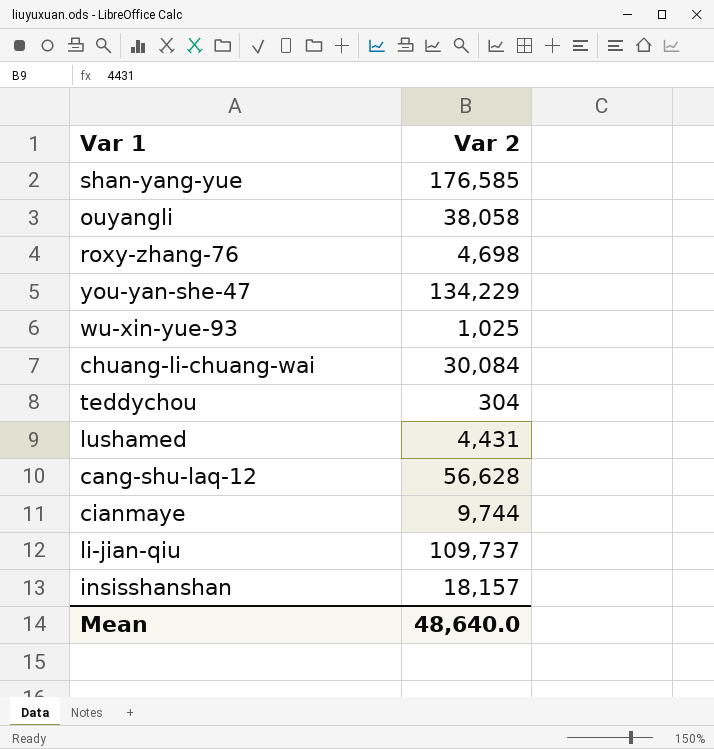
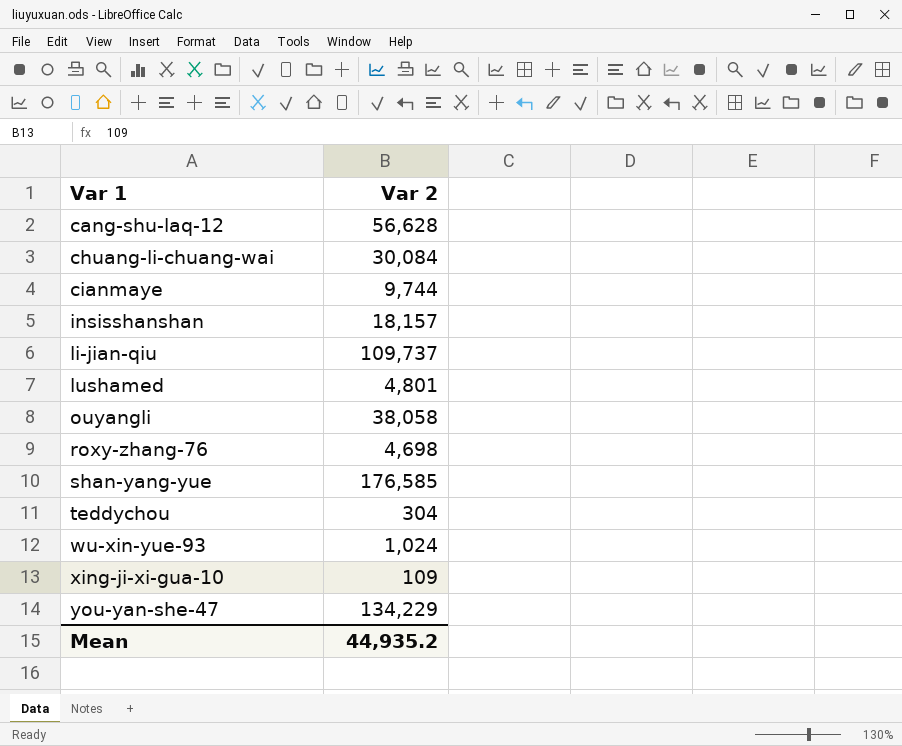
row order: none -> Var 1 ascending
lushamed | Var 2: 4,431 -> 4,801
wu-xin-yue-93 | Var 2: 1,025 -> 1,024
row xing-ji-xi-gua-10: none -> 109
Mean | Var 2: 48,640.0 -> 44,935.2

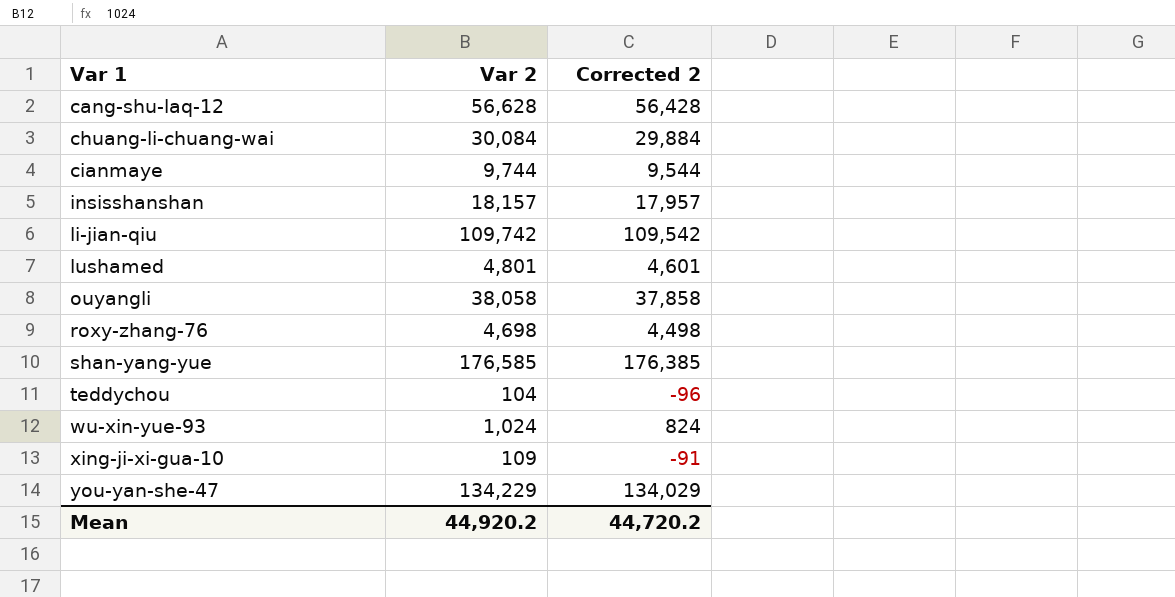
column Corrected 2 | formula: none -> [Var 2] - 200
li-jian-qiu | Var 2: 109,737 -> 109,742
teddychou | Var 2: 304 -> 104
Mean | Var 2: 44,935.2 -> 44,920.2

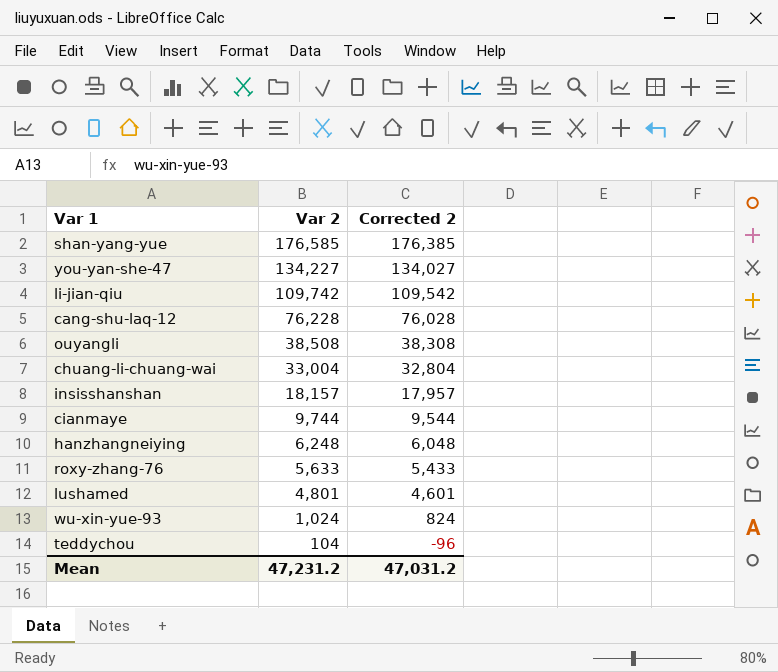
row order: Var 1 ascending -> Var 2 descending
row xing-ji-xi-gua-10: 109 | -91 -> none
you-yan-she-47 | Var 2: 134,229 -> 134,227
you-yan-she-47 | Corrected 2: 134,029 -> 134,027
cang-shu-laq-12 | Var 2: 56,628 -> 76,228
cang-shu-laq-12 | Corrected 2: 56,428 -> 76,028
ouyangli | Var 2: 38,058 -> 38,508
ouyangli | Corrected 2: 37,858 -> 38,308
chuang-li-chuang-wai | Var 2: 30,084 -> 33,004
chuang-li-chuang-wai | Corrected 2: 29,884 -> 32,804
row hanzhangneiying: none -> 6,248 | 6,048
roxy-zhang-76 | Var 2: 4,698 -> 5,633
roxy-zhang-76 | Corrected 2: 4,498 -> 5,433
Mean | Var 2: 44,920.2 -> 47,231.2
Mean | Corrected 2: 44,720.2 -> 47,031.2

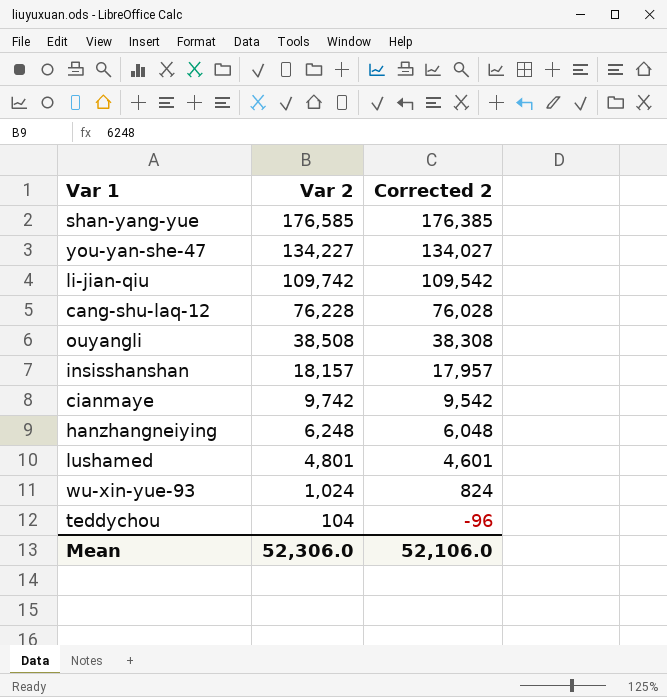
row chuang-li-chuang-wai: 33,004 | 32,804 -> none
row roxy-zhang-76: 5,633 | 5,433 -> none
cianmaye | Var 2: 9,744 -> 9,742
cianmaye | Corrected 2: 9,544 -> 9,542
Mean | Var 2: 47,231.2 -> 52,306.0
Mean | Corrected 2: 47,031.2 -> 52,106.0

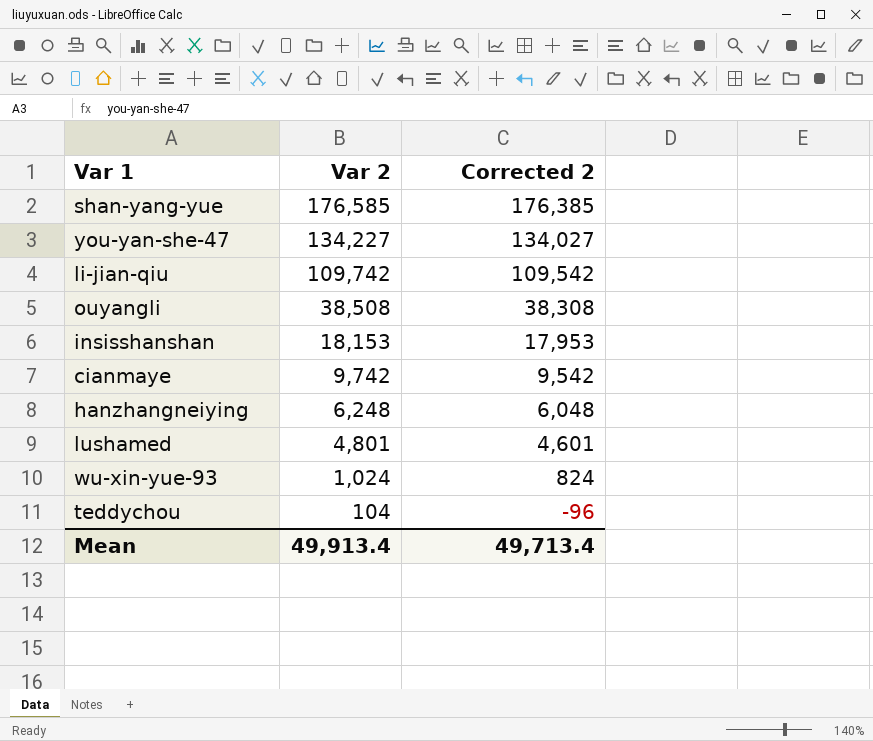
row cang-shu-laq-12: 76,228 | 76,028 -> none
insisshanshan | Var 2: 18,157 -> 18,153
insisshanshan | Corrected 2: 17,957 -> 17,953
Mean | Var 2: 52,306.0 -> 49,913.4
Mean | Corrected 2: 52,106.0 -> 49,713.4

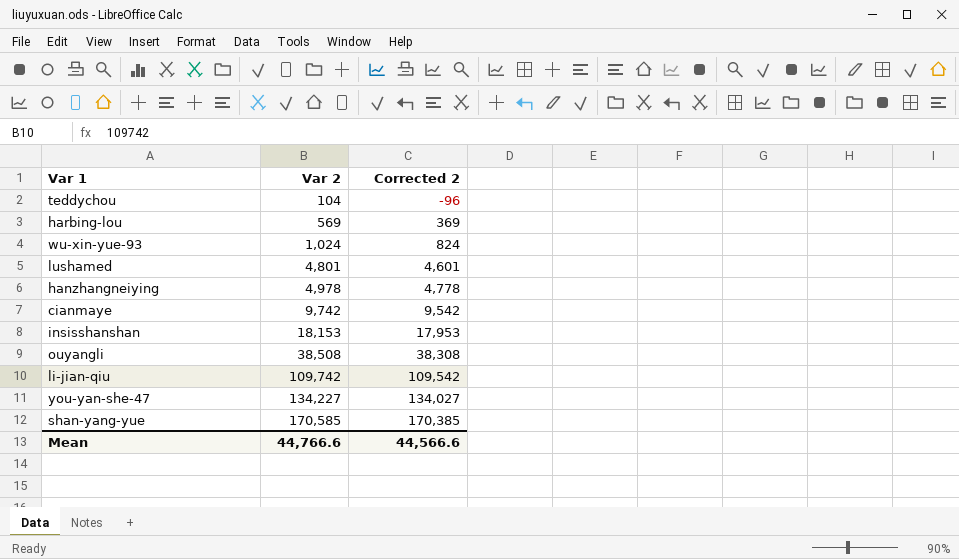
row order: Var 2 descending -> Var 2 ascending
row harbing-lou: none -> 569 | 369
hanzhangneiying | Var 2: 6,248 -> 4,978
hanzhangneiying | Corrected 2: 6,048 -> 4,778
shan-yang-yue | Var 2: 176,585 -> 170,585
shan-yang-yue | Corrected 2: 176,385 -> 170,385
Mean | Var 2: 49,913.4 -> 44,766.6
Mean | Corrected 2: 49,713.4 -> 44,566.6

